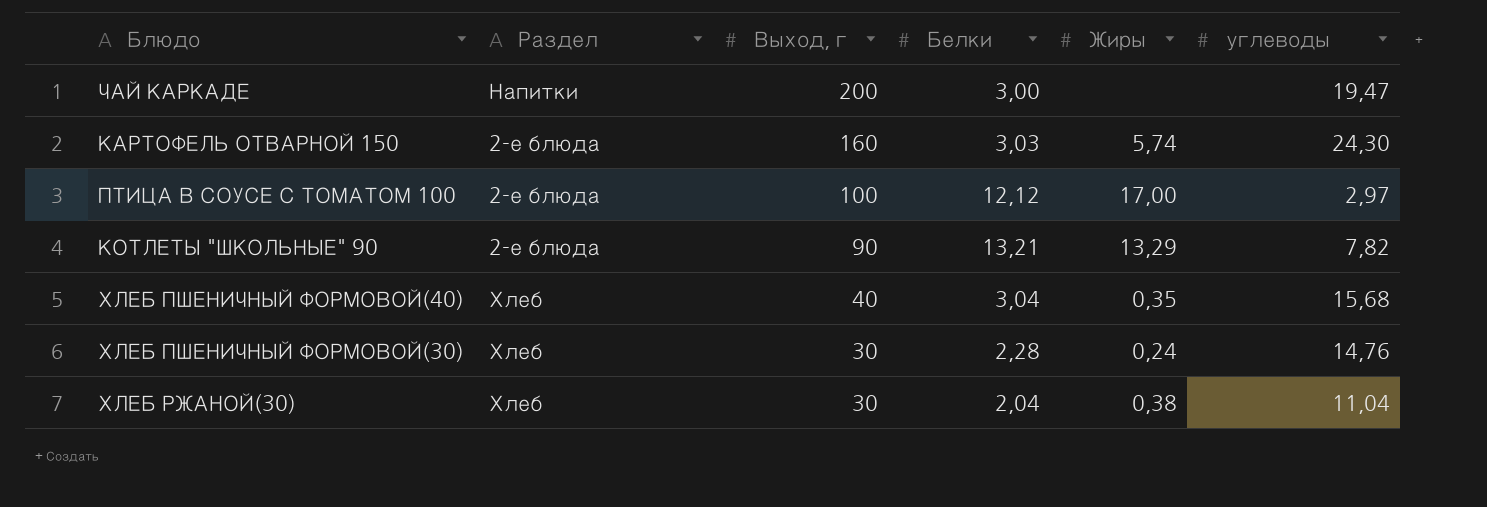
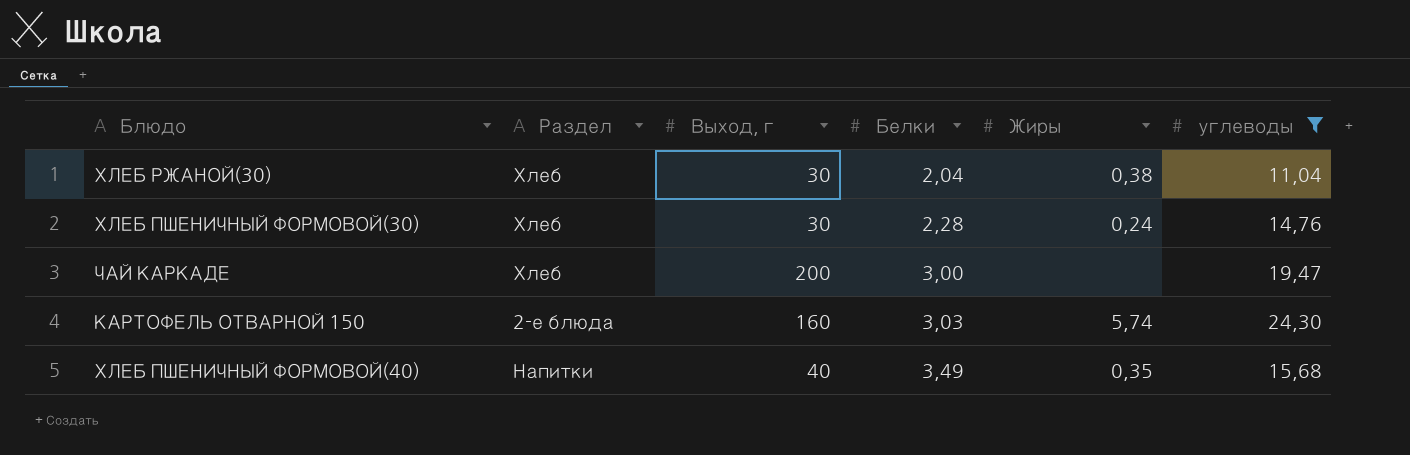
filter: none -> углеводы >= 11,04
row order: Выход, г descending -> Белки ascending
ЧАЙ КАРКАДЕ | Раздел: Напитки -> Хлеб
ХЛЕБ ПШЕНИЧНЫЙ ФОРМОВОЙ(40) | Раздел: Хлеб -> Напитки
ХЛЕБ ПШЕНИЧНЫЙ ФОРМОВОЙ(40) | Белки: 3,04 -> 3,49

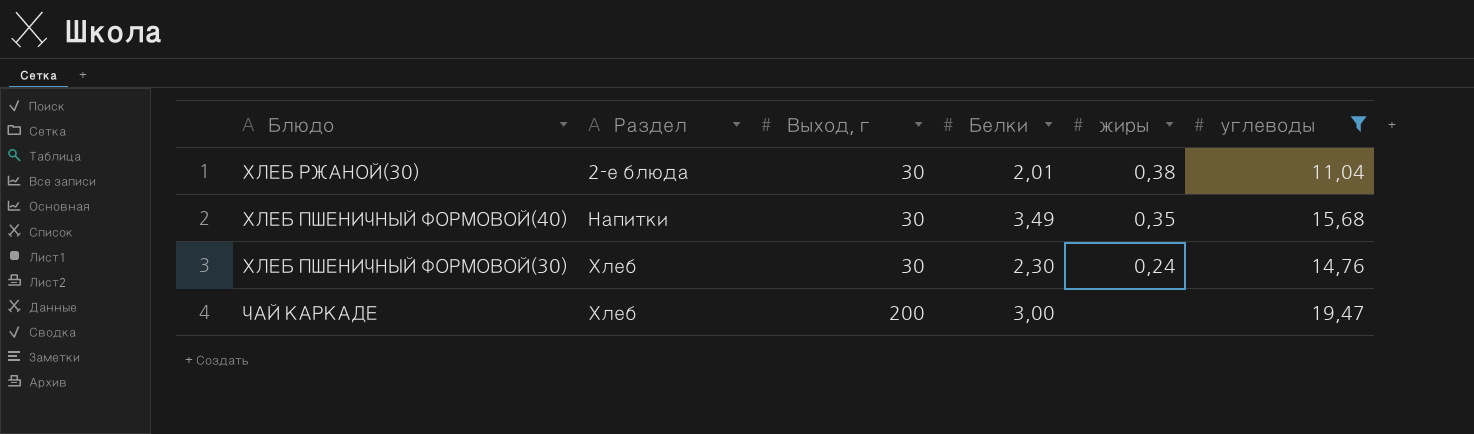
row order: Белки ascending -> Раздел ascending
column name: Жиры -> жиры
row КАРТОФЕЛЬ ОТВАРНОЙ 150: 2-е блюда | 160 | 3,03 | 5,74 | 24,30 -> none
ХЛЕБ РЖАНОЙ(30) | Раздел: Хлеб -> 2-е блюда
ХЛЕБ РЖАНОЙ(30) | Белки: 2,04 -> 2,01
ХЛЕБ ПШЕНИЧНЫЙ ФОРМОВОЙ(40) | Выход, г: 40 -> 30
ХЛЕБ ПШЕНИЧНЫЙ ФОРМОВОЙ(30) | Белки: 2,28 -> 2,30

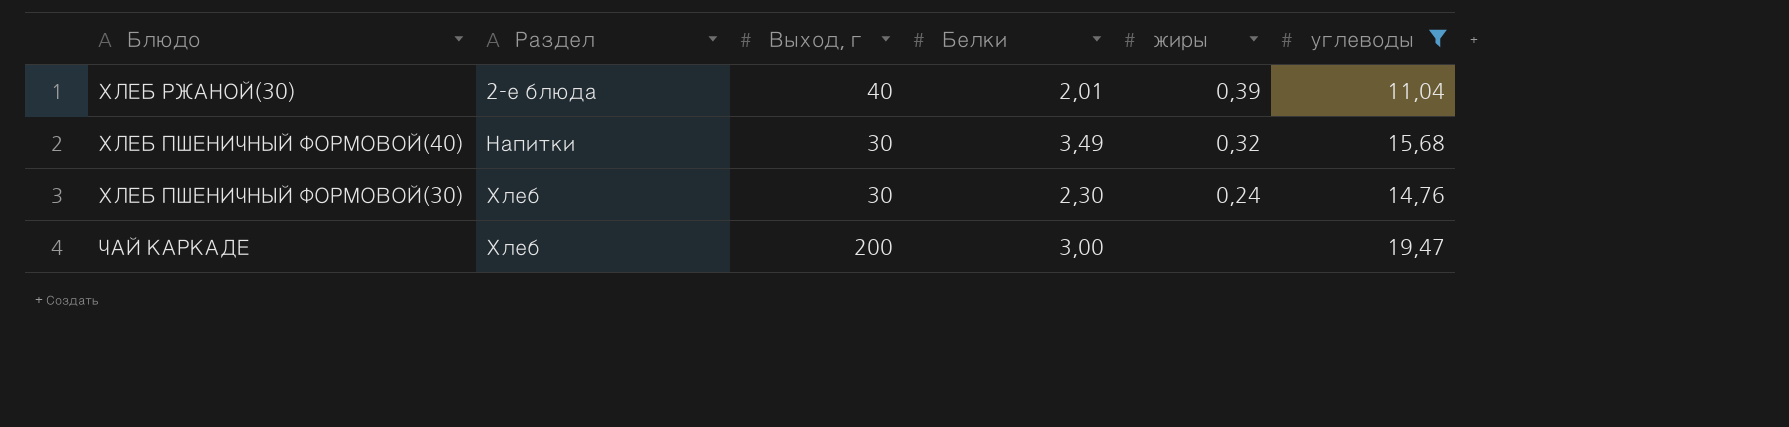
ХЛЕБ РЖАНОЙ(30) | Выход, г: 30 -> 40
ХЛЕБ РЖАНОЙ(30) | жиры: 0,38 -> 0,39
ХЛЕБ ПШЕНИЧНЫЙ ФОРМОВОЙ(40) | жиры: 0,35 -> 0,32

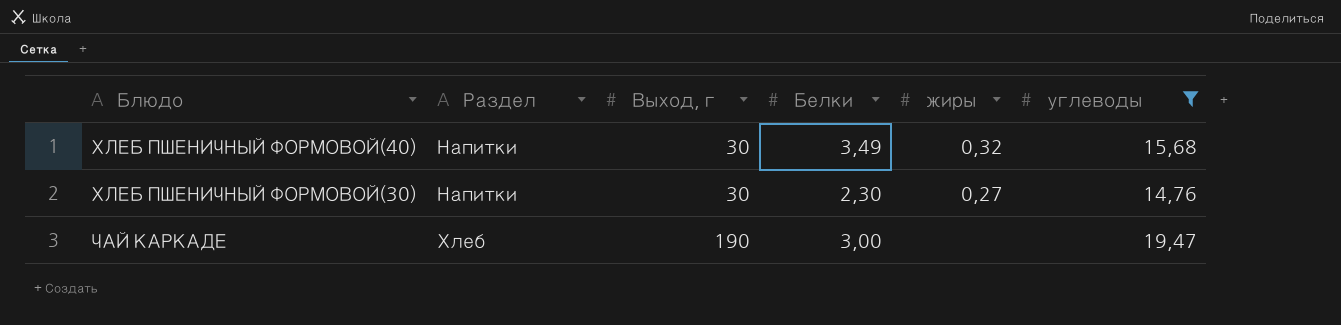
row ХЛЕБ РЖАНОЙ(30): 2-е блюда | 40 | 2,01 | 0,39 | 11,04 -> none
ХЛЕБ ПШЕНИЧНЫЙ ФОРМОВОЙ(30) | Раздел: Хлеб -> Напитки
ХЛЕБ ПШЕНИЧНЫЙ ФОРМОВОЙ(30) | жиры: 0,24 -> 0,27
ЧАЙ КАРКАДЕ | Выход, г: 200 -> 190

